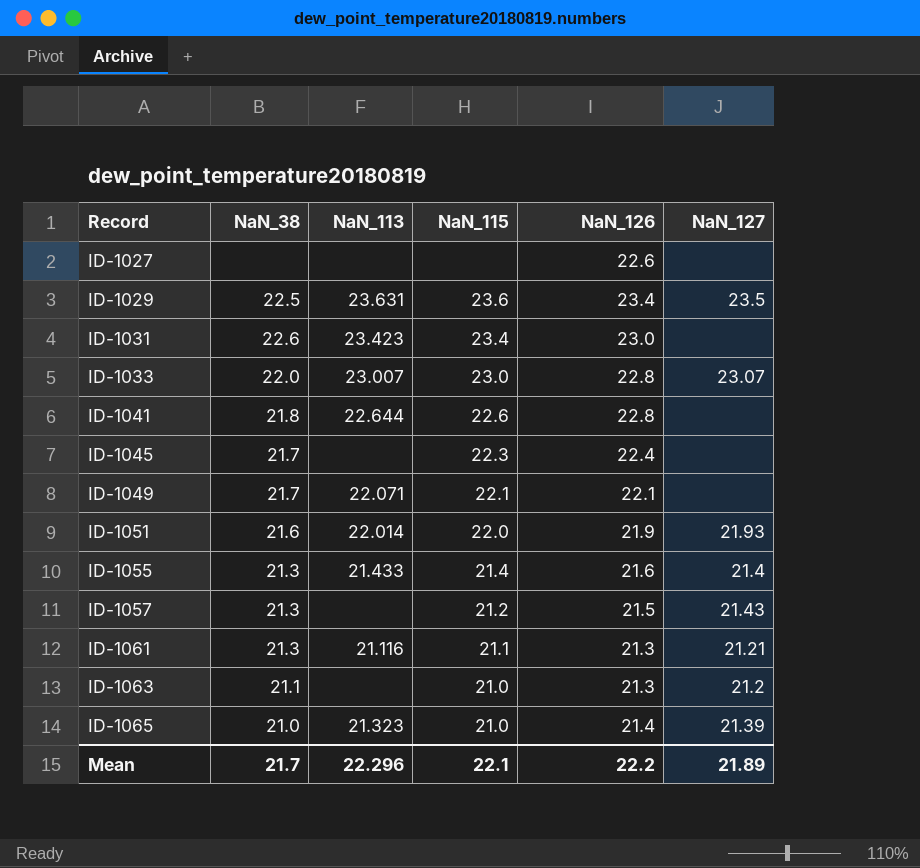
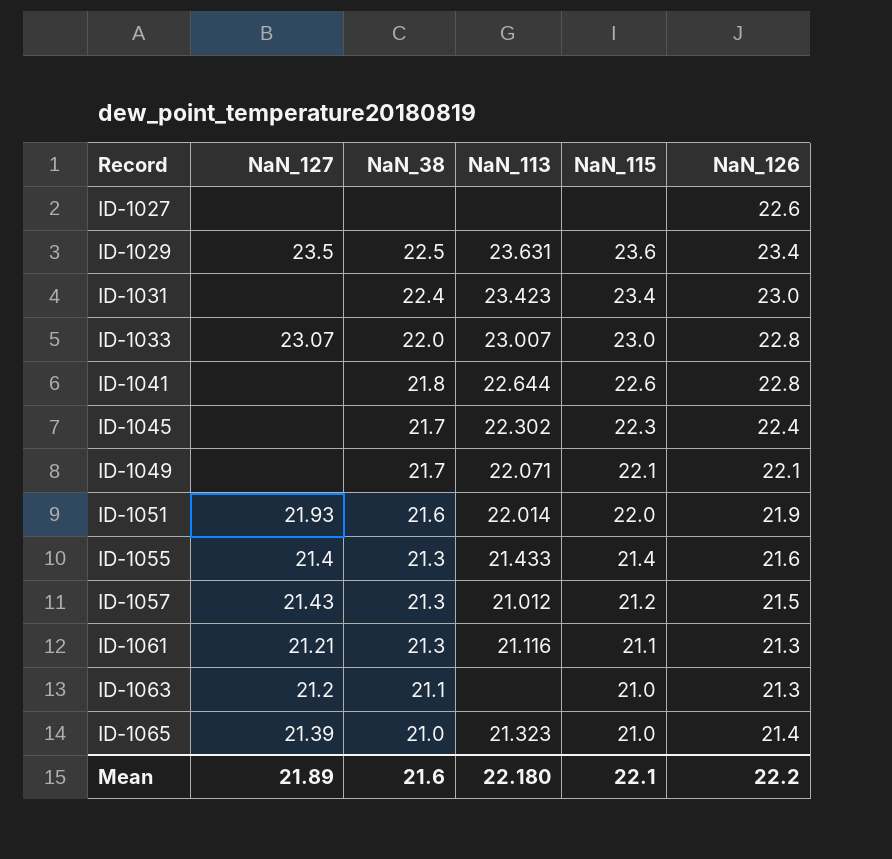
column NaN_127 | position: 6 -> 2
ID-1031 | NaN_38: 22.6 -> 22.4
ID-1045 | NaN_113: none -> 22.302
ID-1057 | NaN_113: none -> 21.012
Mean | NaN_38: 21.7 -> 21.6
Mean | NaN_113: 22.296 -> 22.180

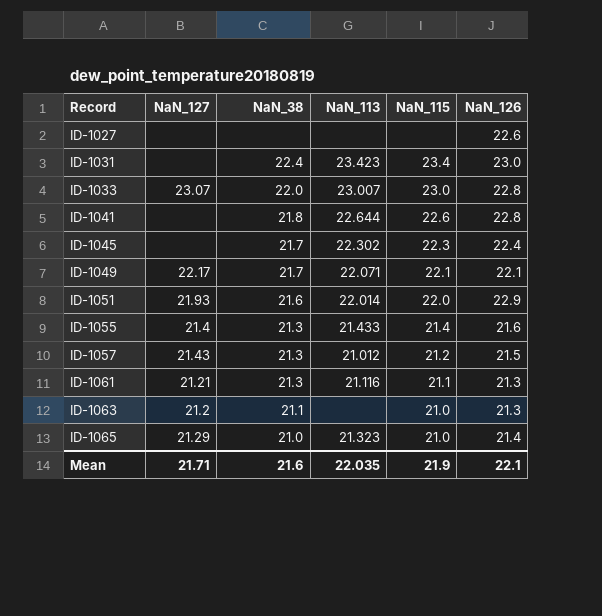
row ID-1029: 23.5 | 22.5 | 23.631 | 23.6 | 23.4 -> none
ID-1049 | NaN_127: none -> 22.17
ID-1051 | NaN_126: 21.9 -> 22.9
ID-1065 | NaN_127: 21.39 -> 21.29
Mean | NaN_127: 21.89 -> 21.71
Mean | NaN_113: 22.180 -> 22.035
Mean | NaN_115: 22.1 -> 21.9
Mean | NaN_126: 22.2 -> 22.1

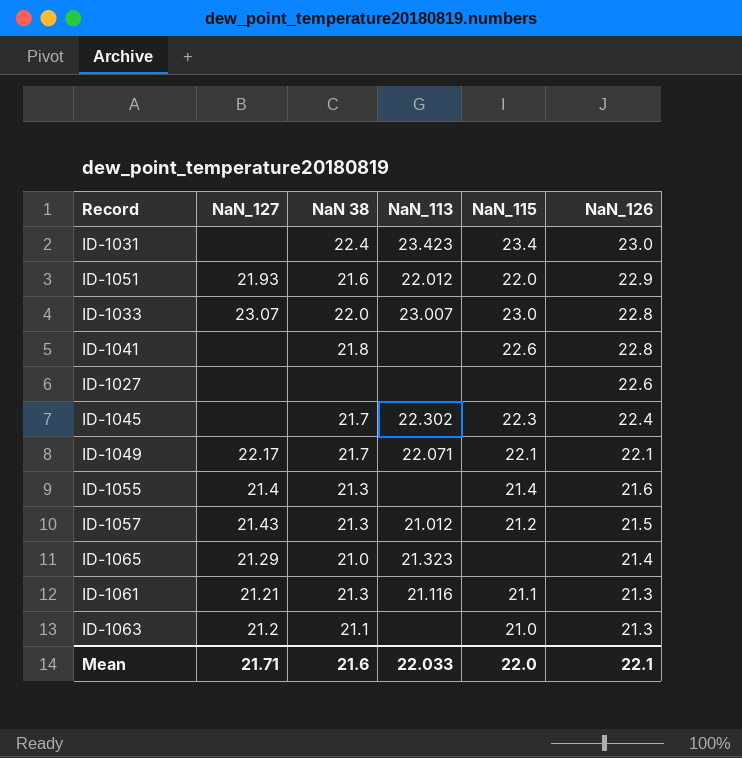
row order: Record ascending -> NaN_126 descending
column name: NaN_38 -> NaN 38
ID-1051 | NaN_113: 22.014 -> 22.012
ID-1041 | NaN_113: 22.644 -> none
ID-1055 | NaN_113: 21.433 -> none
ID-1065 | NaN_115: 21.0 -> none
Mean | NaN_113: 22.035 -> 22.033
Mean | NaN_115: 21.9 -> 22.0

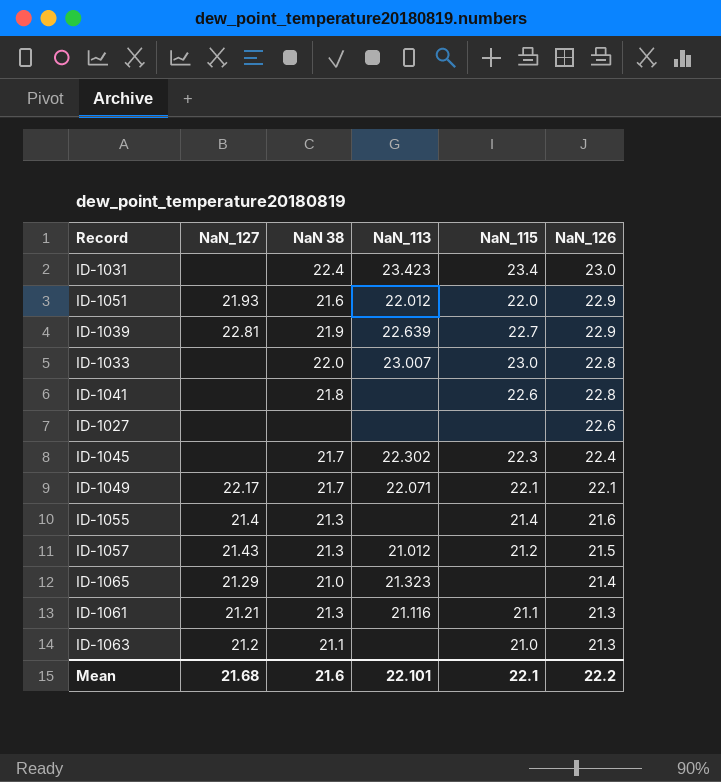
row ID-1039: none -> 22.81 | 21.9 | 22.639 | 22.7 | 22.9
ID-1033 | NaN_127: 23.07 -> none
Mean | NaN_127: 21.71 -> 21.68
Mean | NaN_113: 22.033 -> 22.101
Mean | NaN_115: 22.0 -> 22.1
Mean | NaN_126: 22.1 -> 22.2

